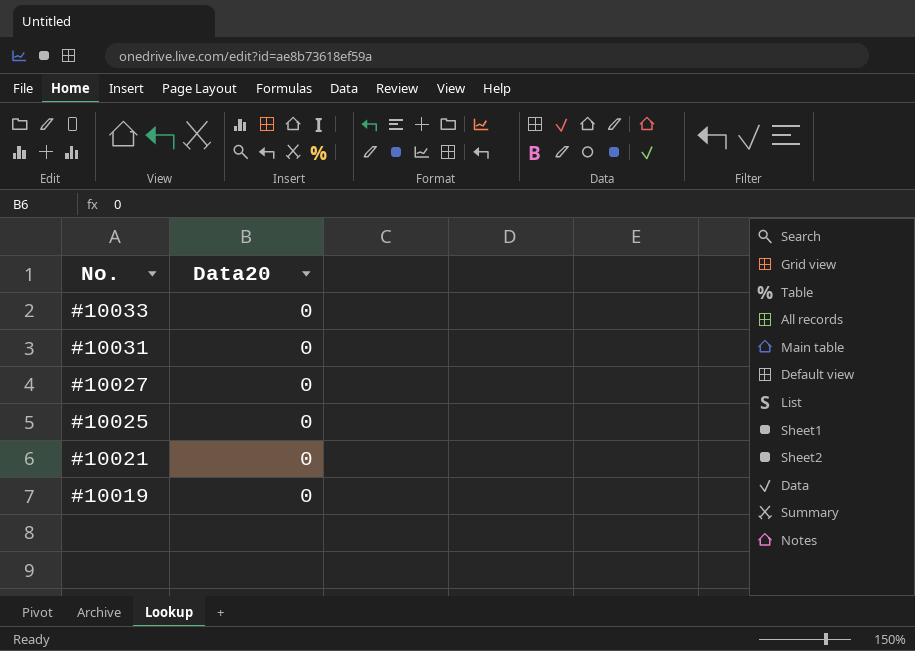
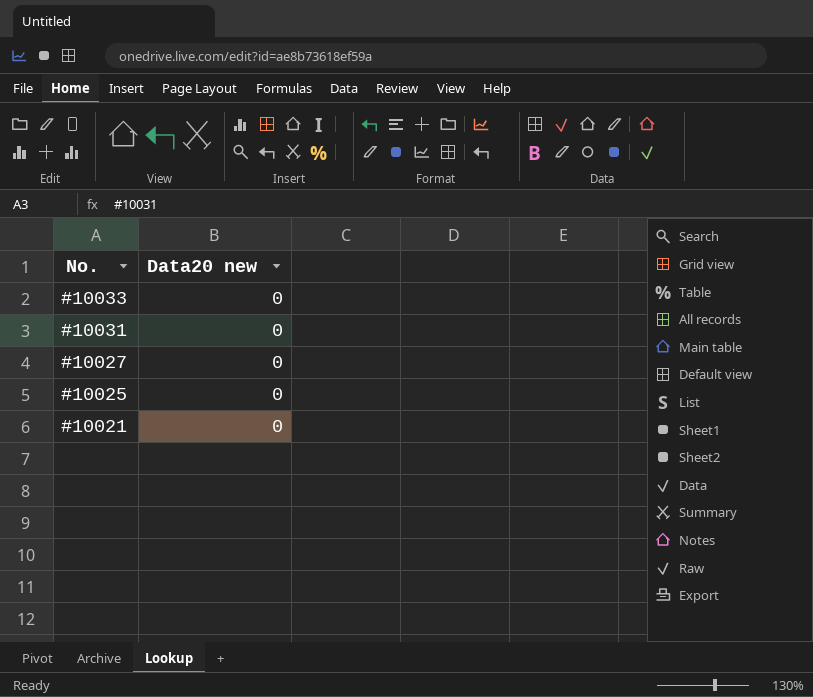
column name: Data20 -> Data20 new
row #10019: 0 -> none

